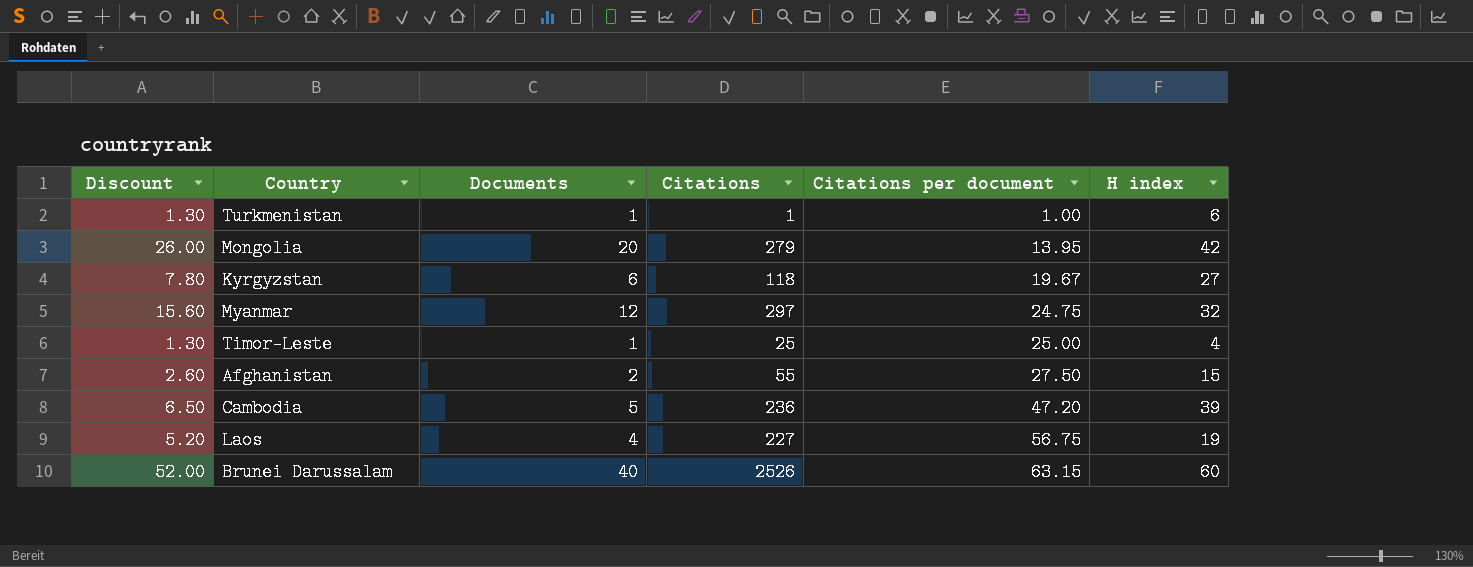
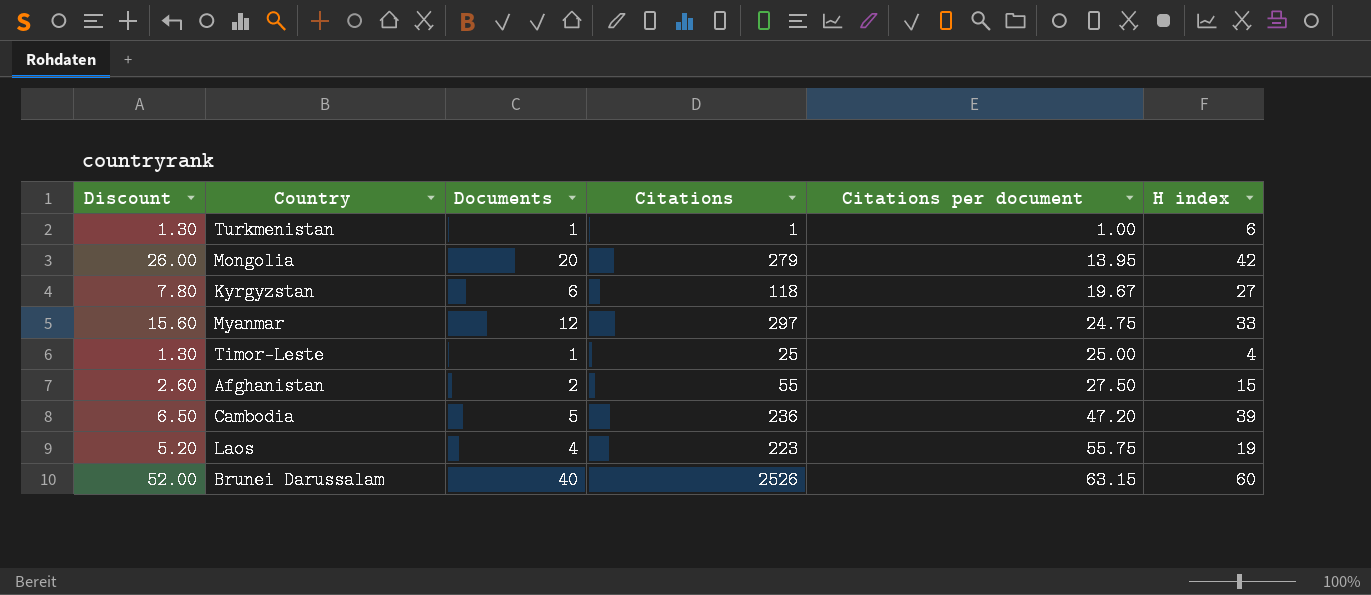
Myanmar | H index: 32 -> 33
Laos | Citations: 227 -> 223
Laos | Citations per document: 56.75 -> 55.75

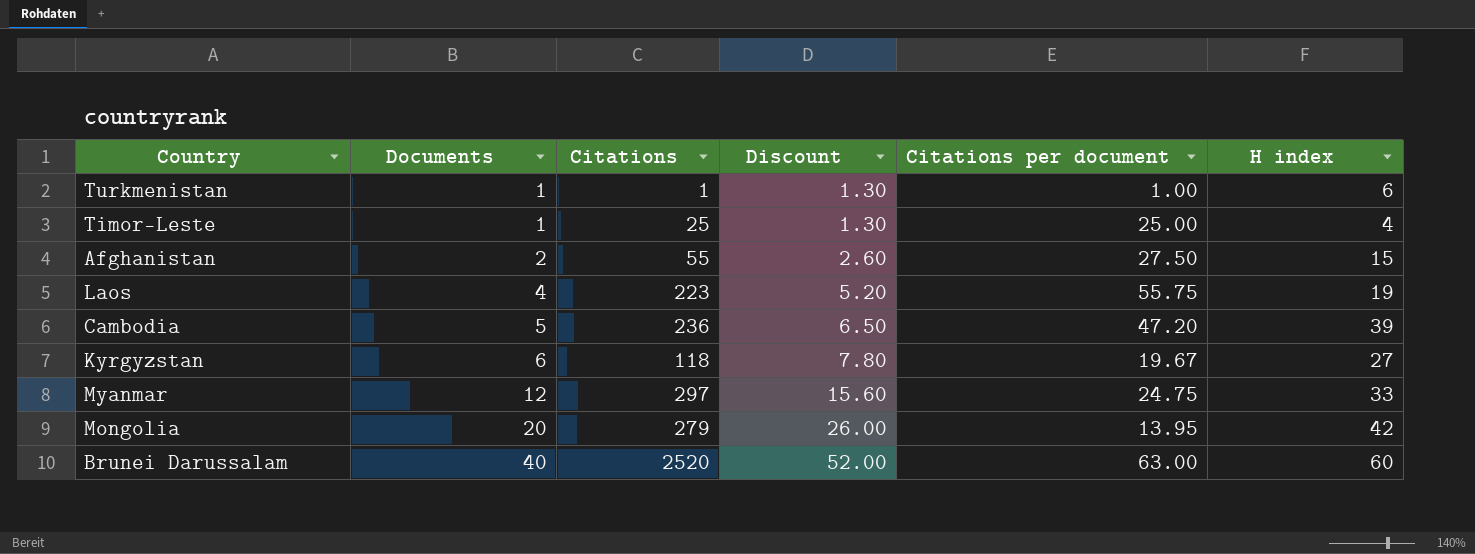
row order: Citations per document ascending -> Documents ascending
column Discount | position: 1 -> 4
Brunei Darussalam | Citations: 2526 -> 2520
Brunei Darussalam | Citations per document: 63.15 -> 63.00

